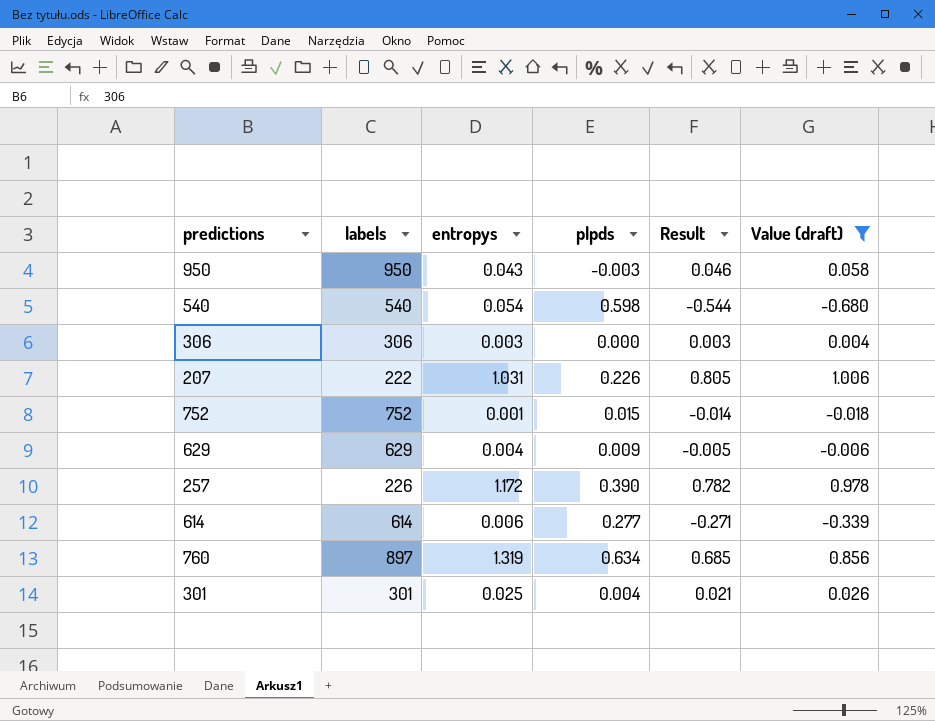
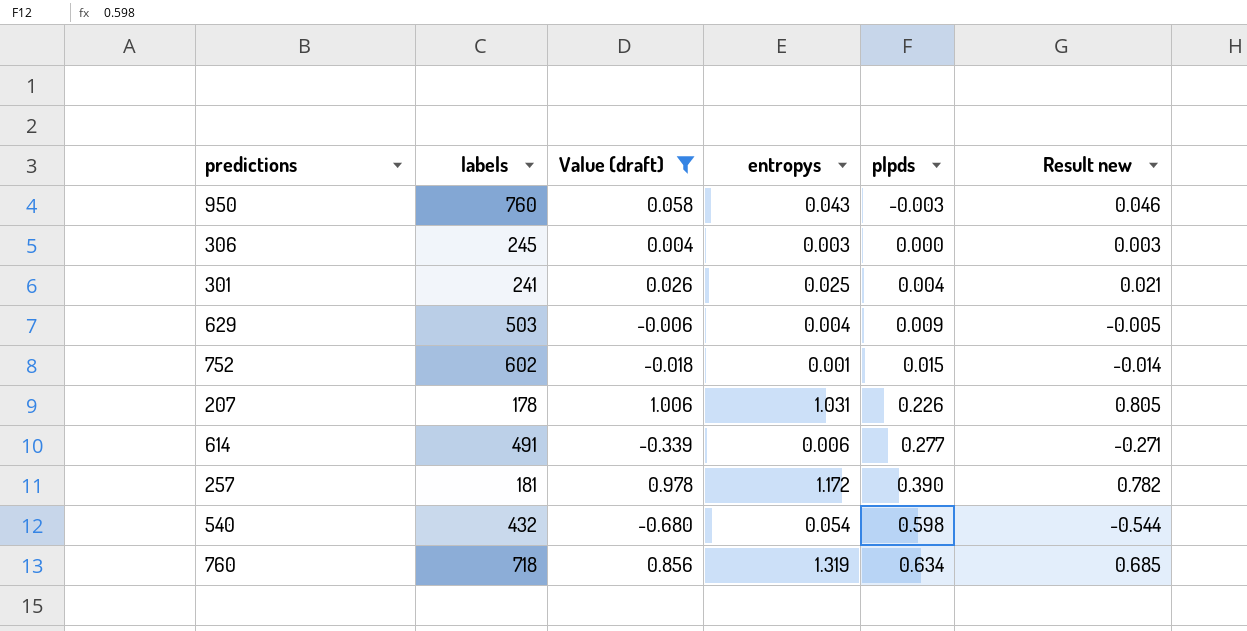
row order: none -> plpds ascending
column Value (draft) | position: 6 -> 3
column name: Result -> Result new
950 | labels: 950 -> 760
306 | labels: 306 -> 245
301 | labels: 301 -> 241
629 | labels: 629 -> 503
752 | labels: 752 -> 602
207 | labels: 222 -> 178
614 | labels: 614 -> 491
257 | labels: 226 -> 181
540 | labels: 540 -> 432
760 | labels: 897 -> 718

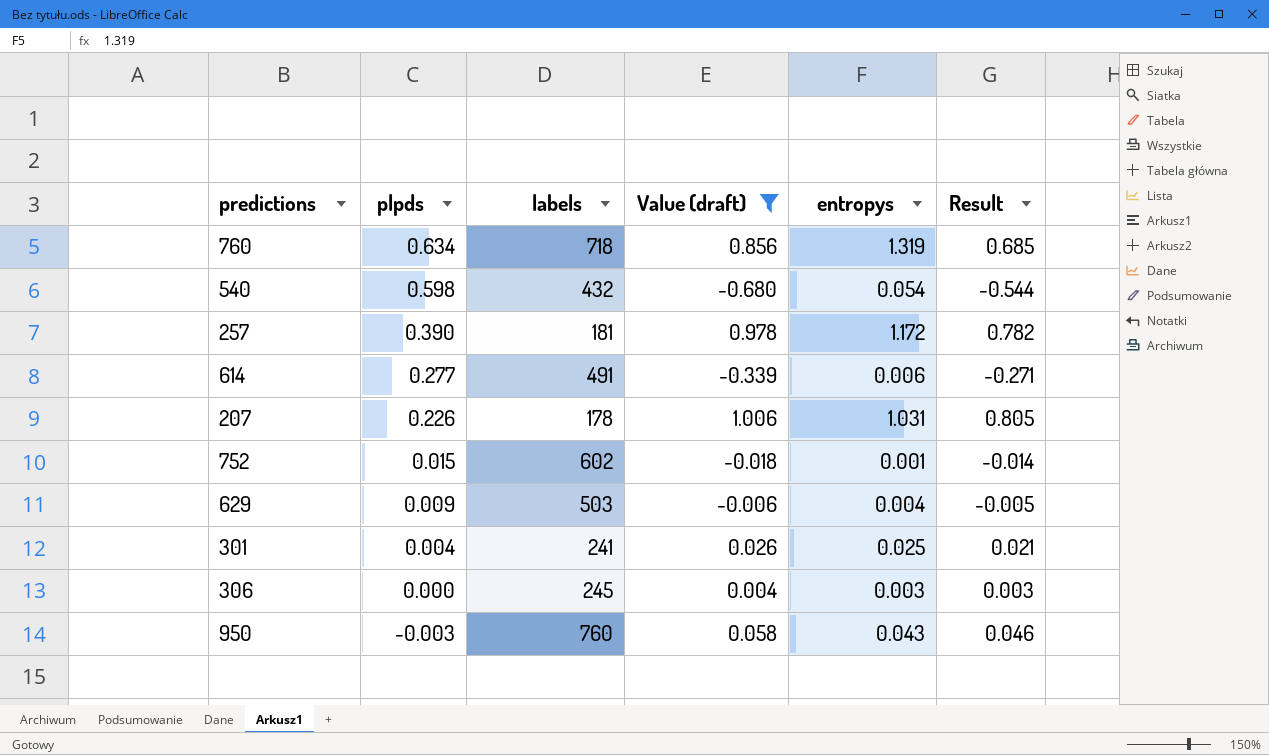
row order: plpds ascending -> plpds descending
column plpds | position: 5 -> 2
column name: Result new -> Result

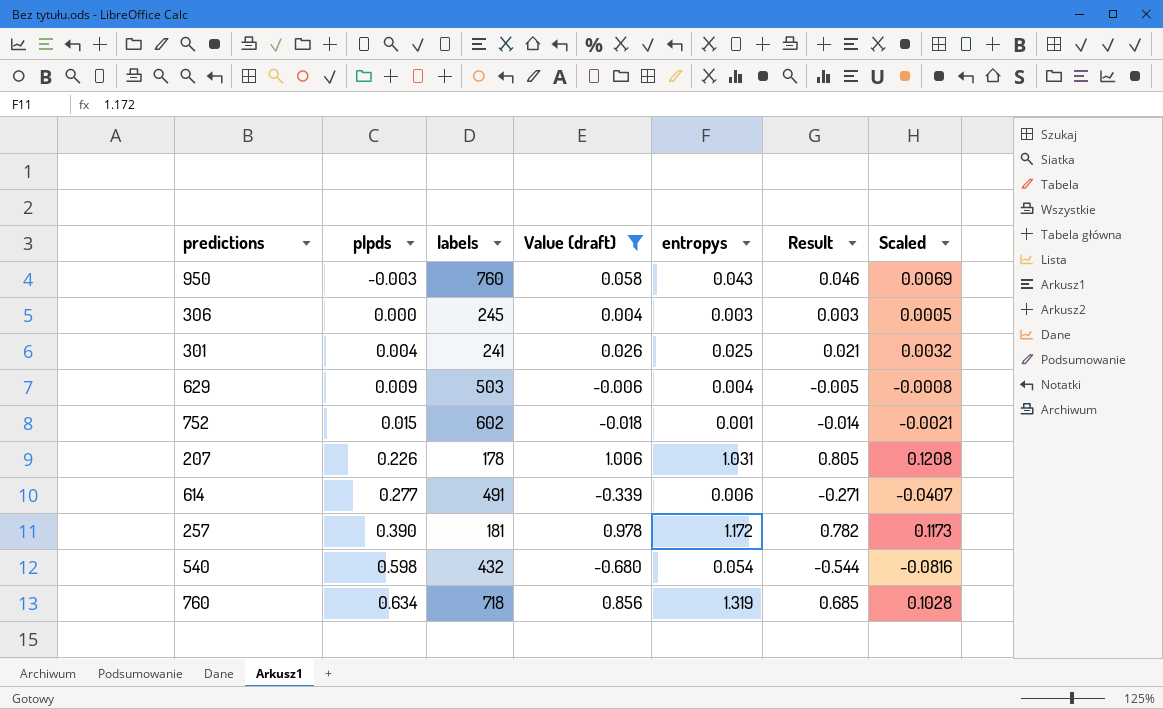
row order: plpds descending -> plpds ascending
column Scaled | formula: none -> [Result] * 0.15

